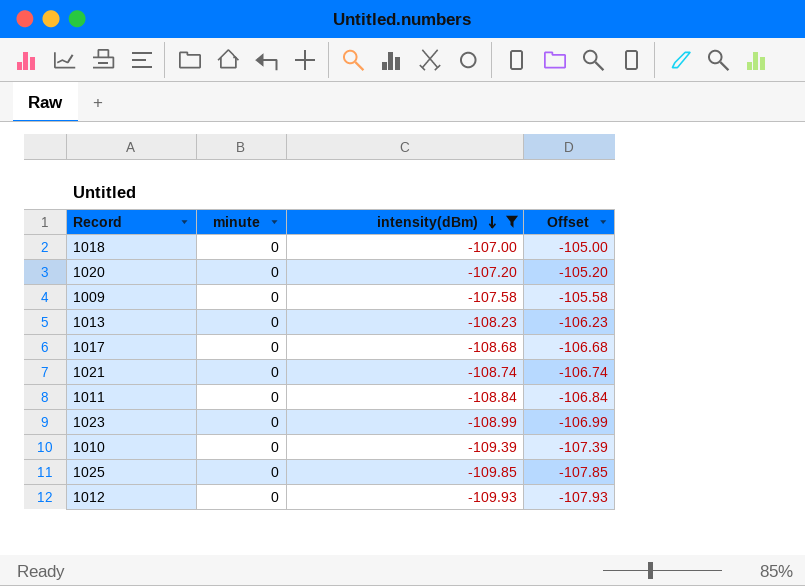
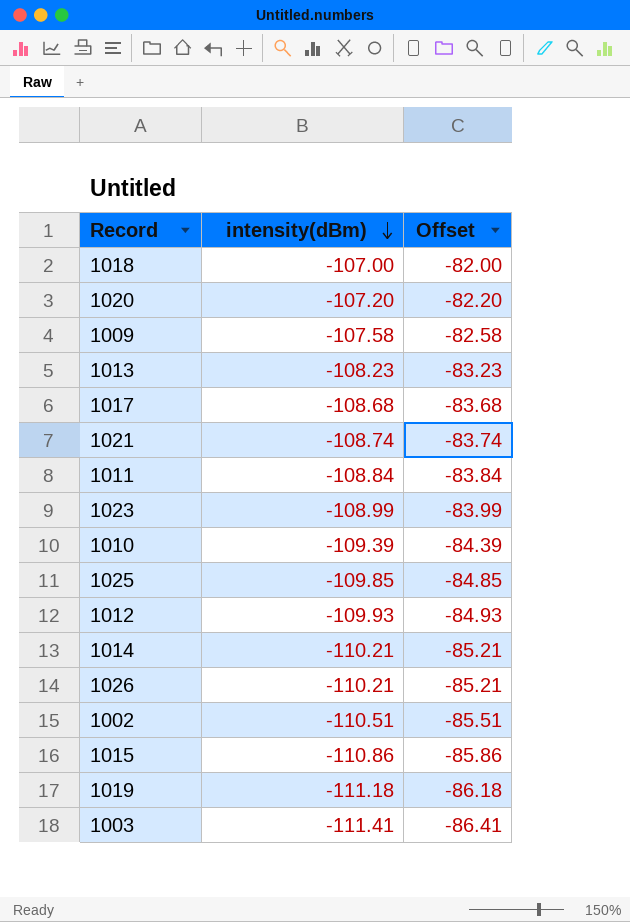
filter: intensity(dBm) >= -109.93 -> none
column minute | position: 2 -> none
column Offset | formula: [intensity(dBm)] + 2 -> [intensity(dBm)] + 25

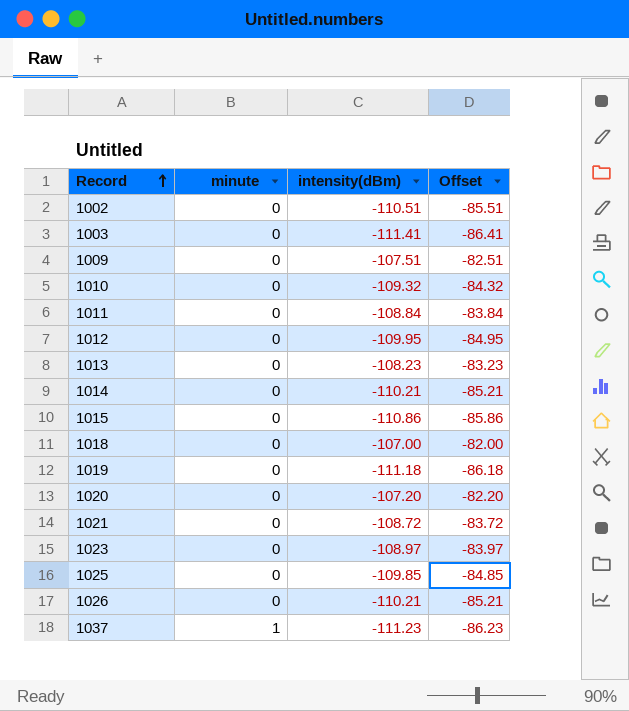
row order: intensity(dBm) descending -> Record ascending
column minute | position: none -> 2
row 1017: -108.68 | -83.68 -> none
1009 | intensity(dBm): -107.58 -> -107.51
1009 | Offset: -82.58 -> -82.51
1010 | intensity(dBm): -109.39 -> -109.32
1010 | Offset: -84.39 -> -84.32
1012 | intensity(dBm): -109.93 -> -109.95
1012 | Offset: -84.93 -> -84.95
1021 | intensity(dBm): -108.74 -> -108.72
1021 | Offset: -83.74 -> -83.72
1023 | intensity(dBm): -108.99 -> -108.97
1023 | Offset: -83.99 -> -83.97
row 1037: none -> 1 | -111.23 | -86.23

